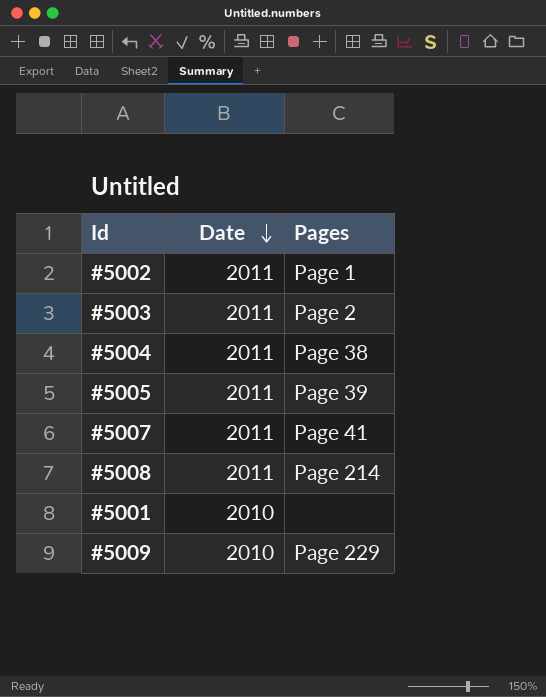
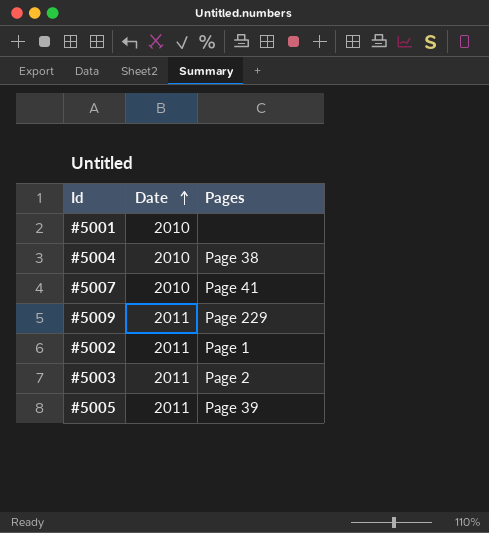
row order: Date descending -> Date ascending
row #5008: 2011 | Page 214 -> none
#5004 | Date: 2011 -> 2010
#5007 | Date: 2011 -> 2010
#5009 | Date: 2010 -> 2011

